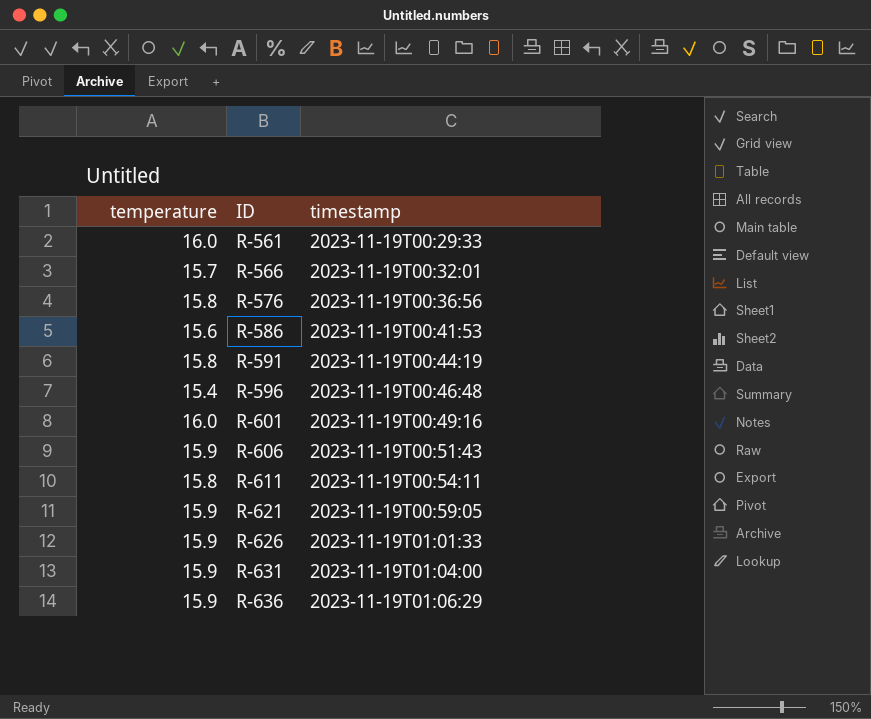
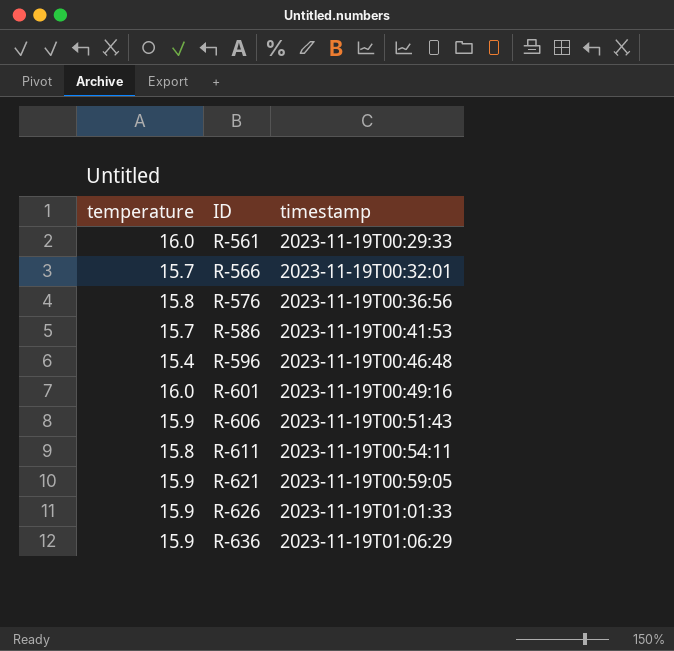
row R-591: 15.8 | 2023-11-19T00:44:19 -> none
row R-631: 15.9 | 2023-11-19T01:04:00 -> none
R-586 | temperature: 15.6 -> 15.7

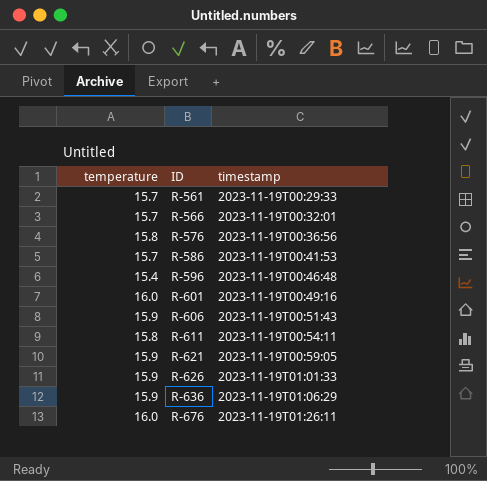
R-561 | temperature: 16.0 -> 15.7
row R-676: none -> 16.0 | 2023-11-19T01:26:11

